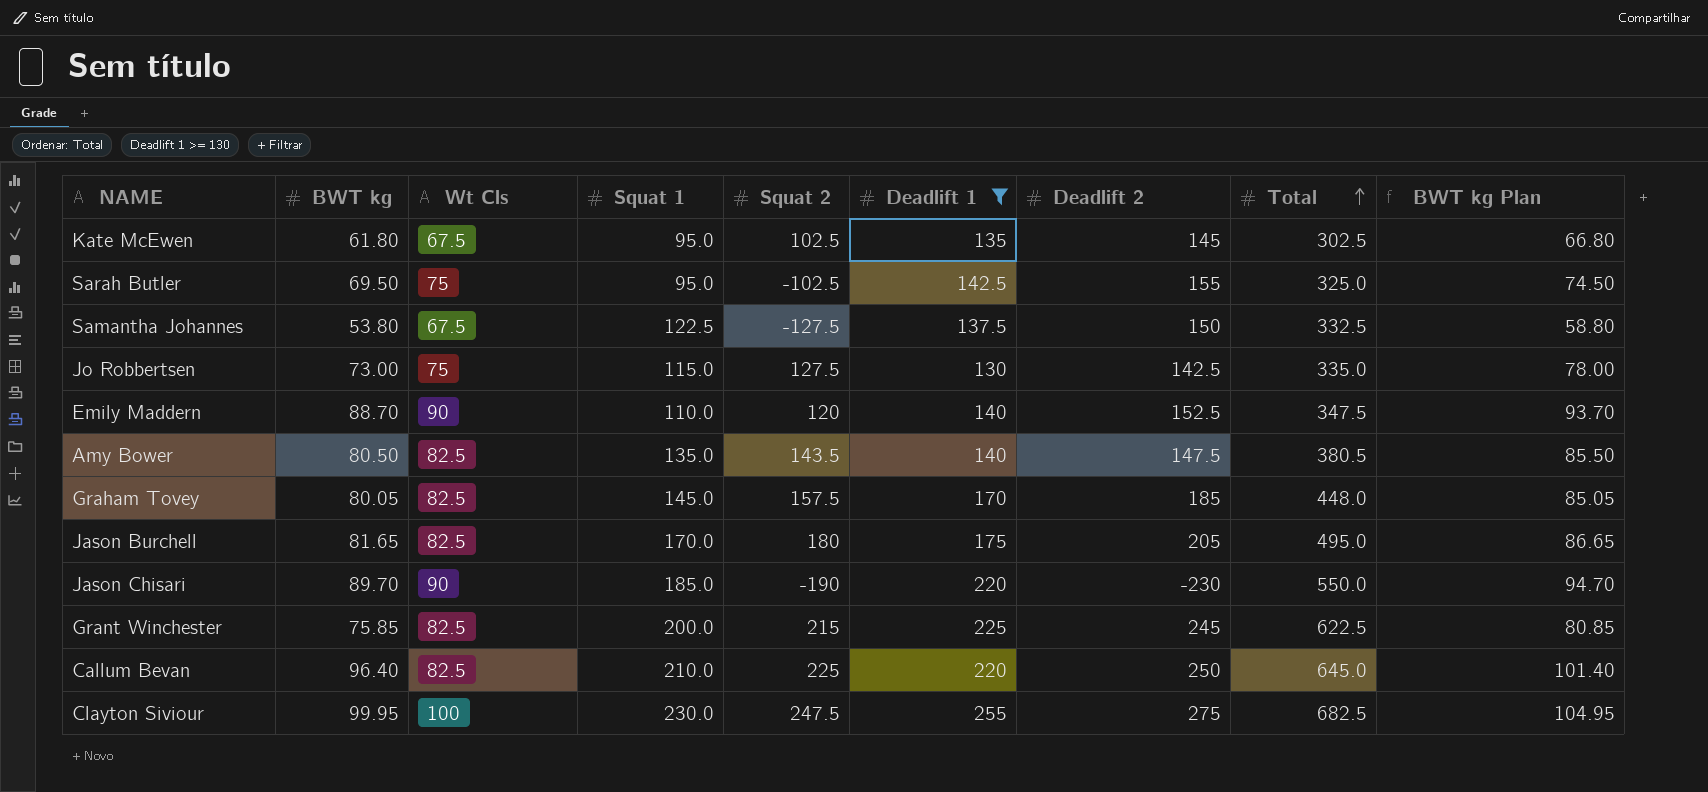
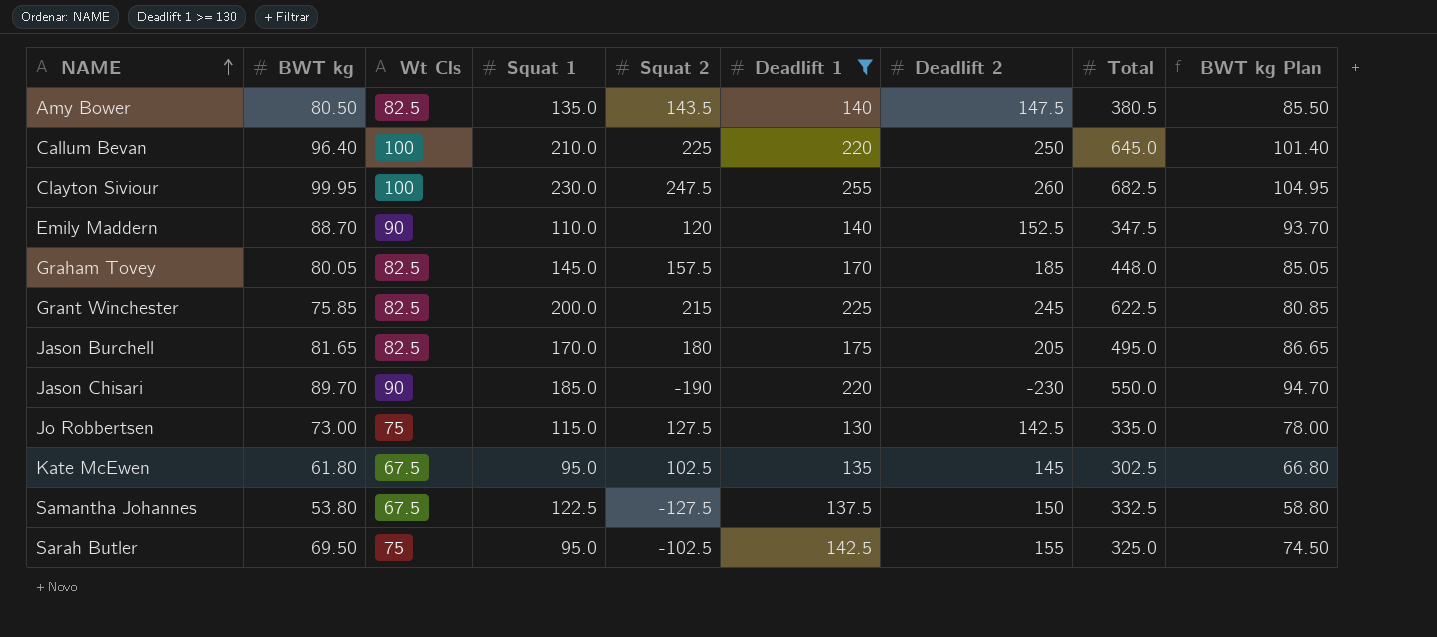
row order: Total ascending -> NAME ascending
Callum Bevan | Wt Cls: 82.5 -> 100
Clayton Siviour | Deadlift 2: 275 -> 260

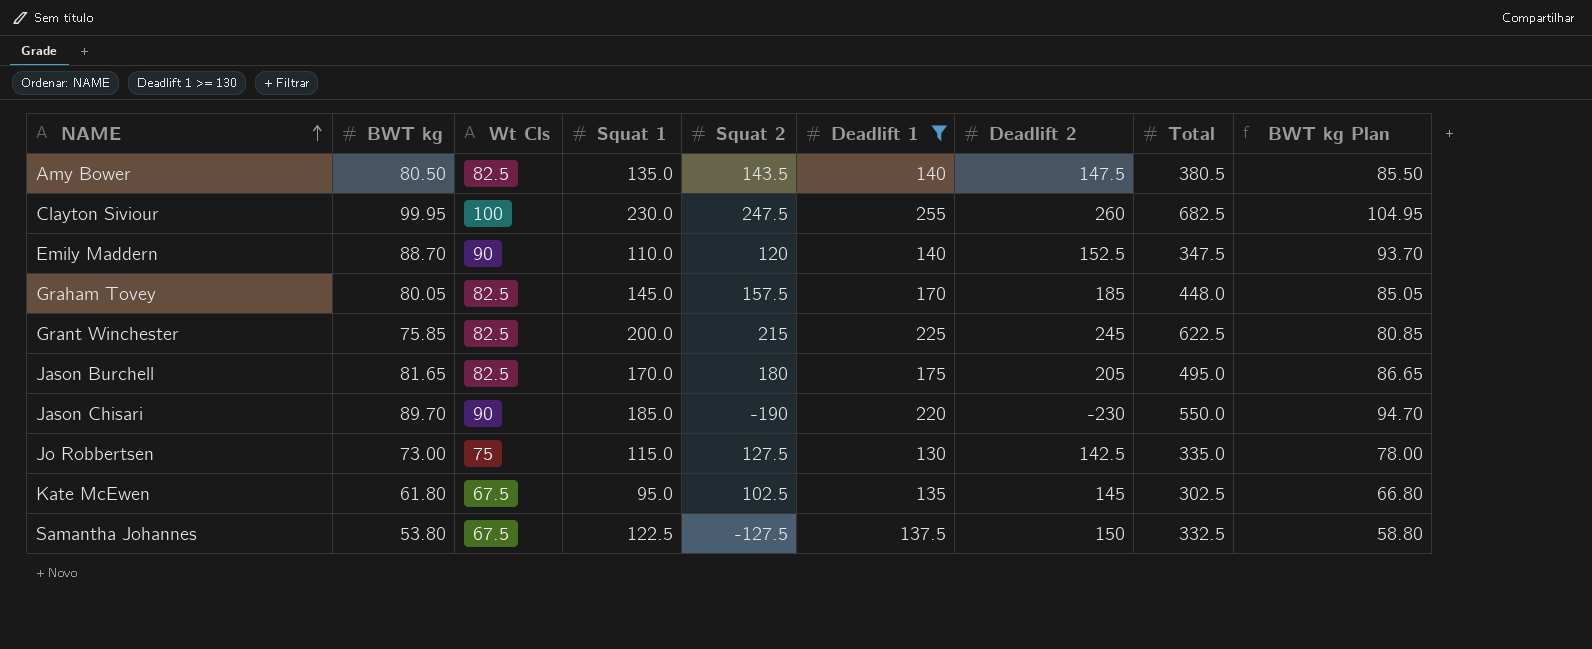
row Callum Bevan: 96.40 | 100 | 210.0 | 225 | 220 | 250 | 645.0 | 101.40 -> none
row Sarah Butler: 69.50 | 75 | 95.0 | -102.5 | 142.5 | 155 | 325.0 | 74.50 -> none

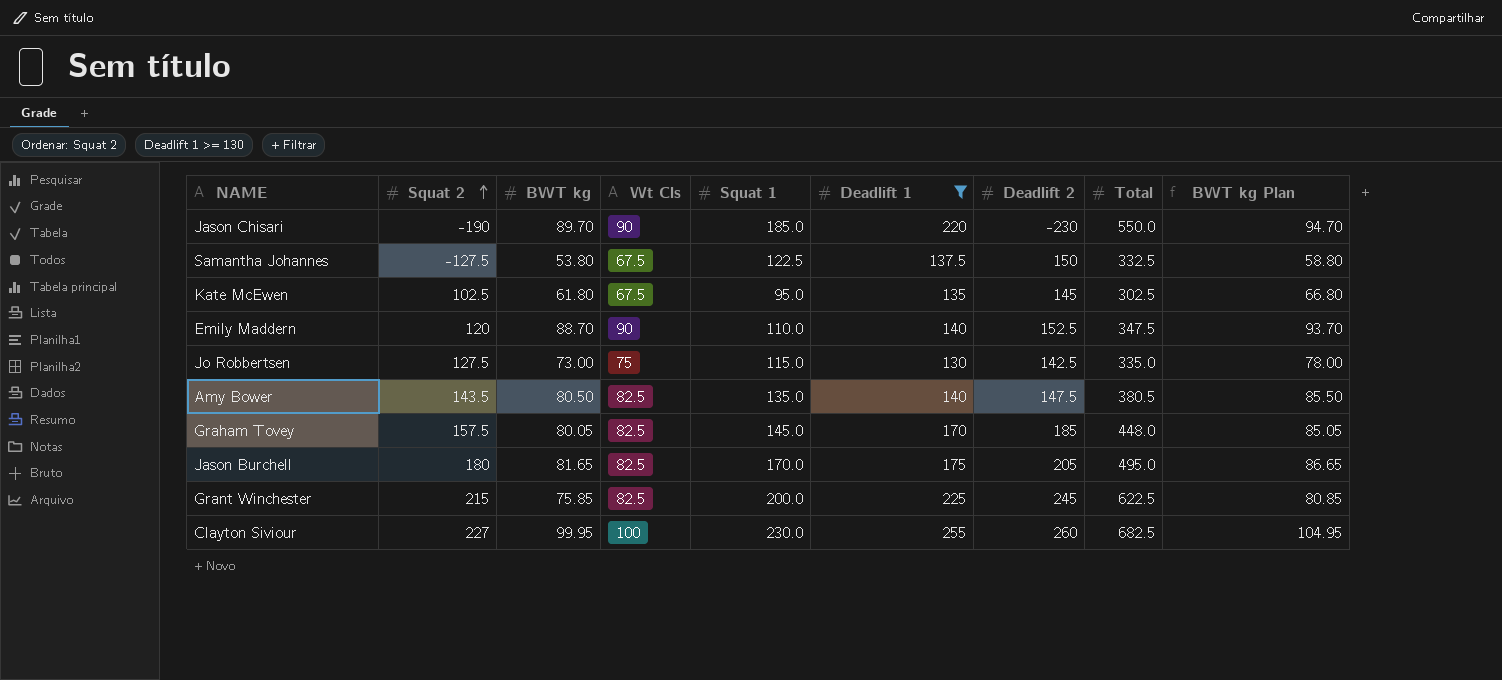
row order: NAME ascending -> Squat 2 ascending
column Squat 2 | position: 5 -> 2
Clayton Siviour | Squat 2: 247.5 -> 227

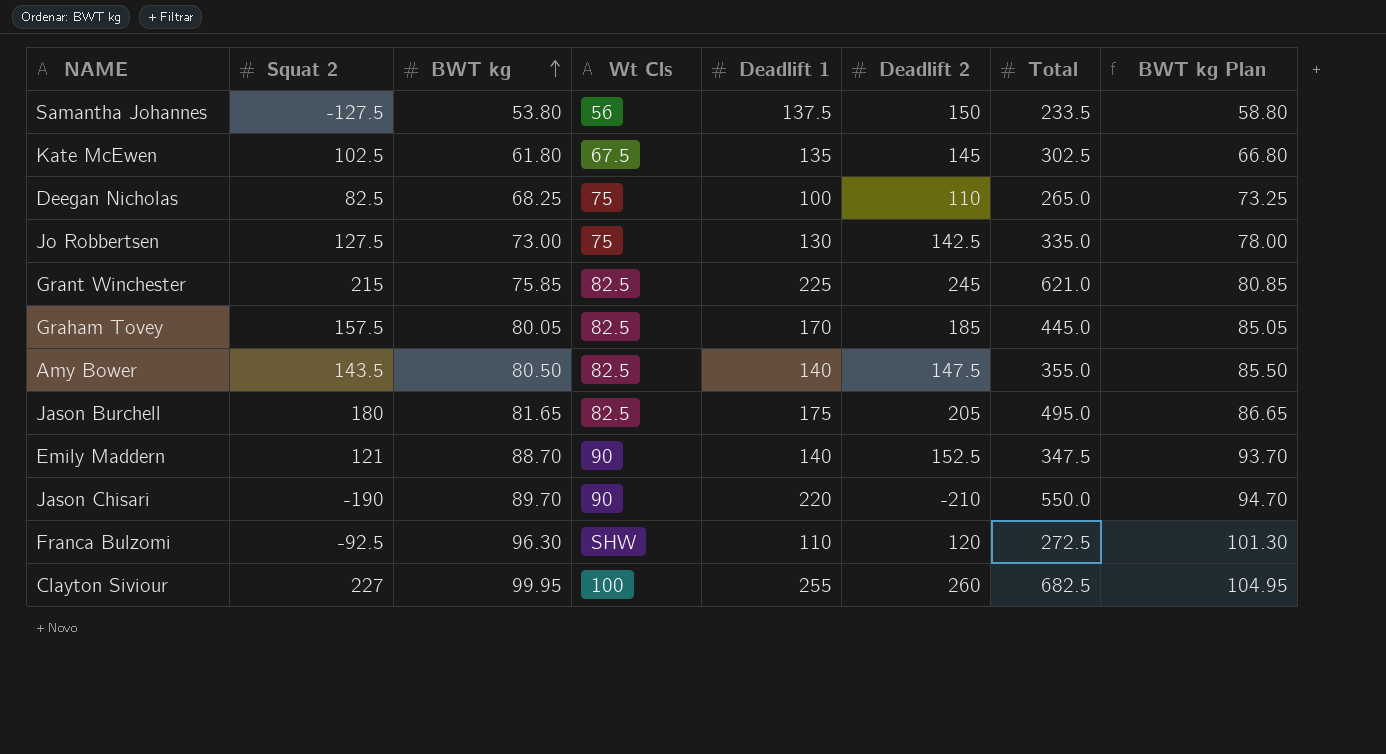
filter: Deadlift 1 >= 130 -> none
row order: Squat 2 ascending -> BWT kg ascending
column Squat 1 | position: 5 -> none
Samantha Johannes | Wt Cls: 67.5 -> 56
Samantha Johannes | Total: 332.5 -> 233.5
Grant Winchester | Total: 622.5 -> 621.0
Graham Tovey | Total: 448.0 -> 445.0
Amy Bower | Total: 380.5 -> 355.0
Emily Maddern | Squat 2: 120 -> 121
Jason Chisari | Deadlift 2: -230 -> -210

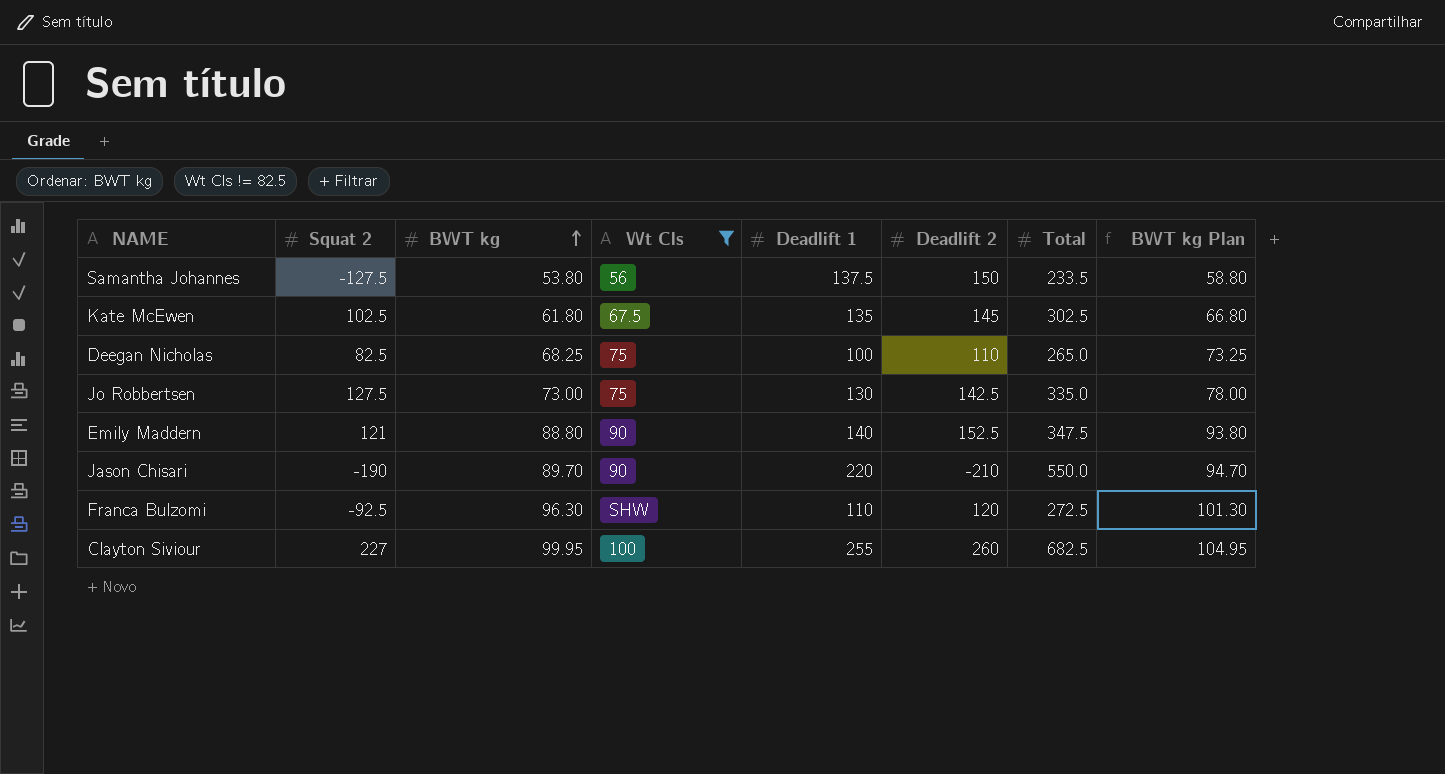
filter: none -> Wt Cls != 82.5
Emily Maddern | BWT kg: 88.70 -> 88.80
Emily Maddern | BWT kg Plan: 93.70 -> 93.80

